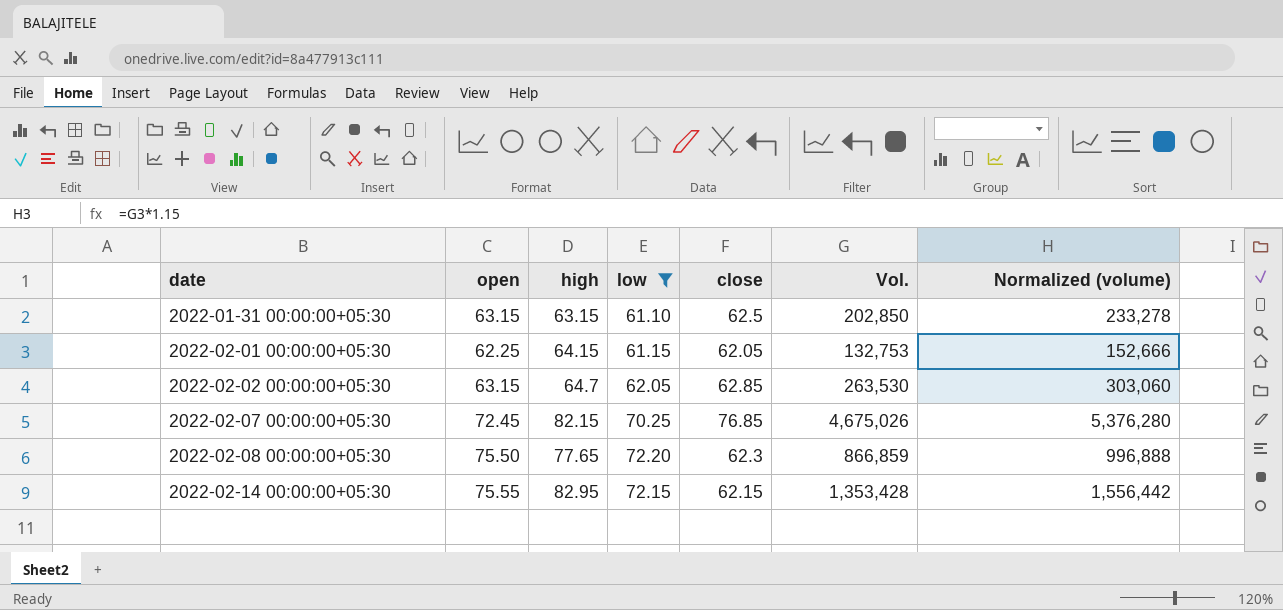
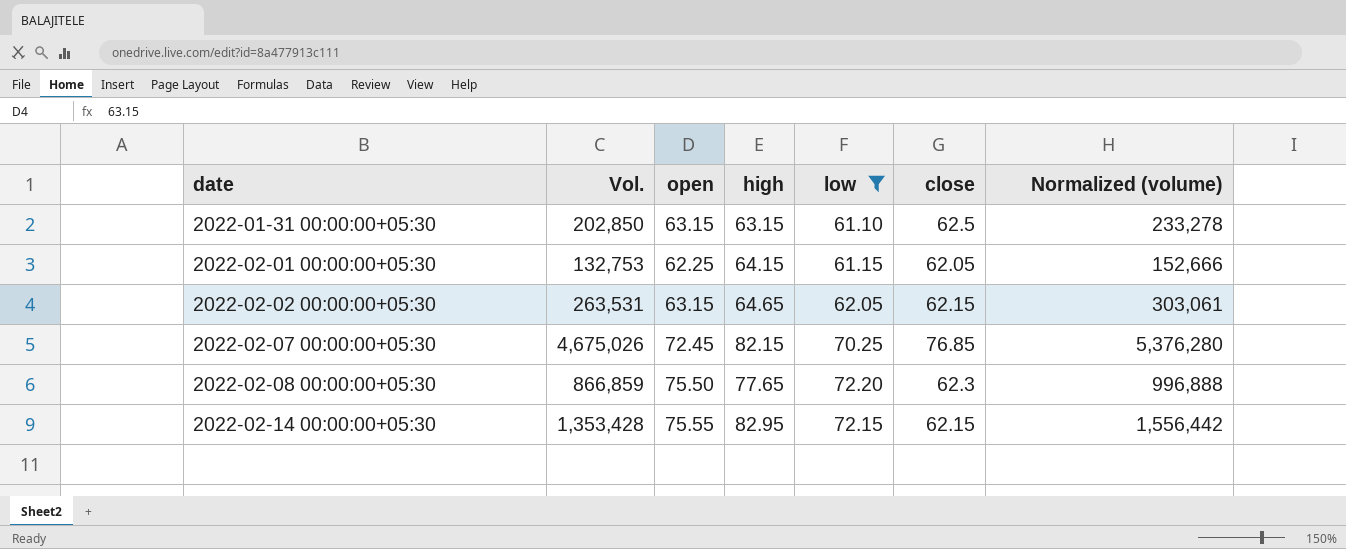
column Vol. | position: 6 -> 2
2022-02-02 00:00:00+05:30 | Vol.: 263,530 -> 263,531
2022-02-02 00:00:00+05:30 | high: 64.7 -> 64.65
2022-02-02 00:00:00+05:30 | close: 62.85 -> 62.15
2022-02-02 00:00:00+05:30 | Normalized (volume): 303,060 -> 303,061

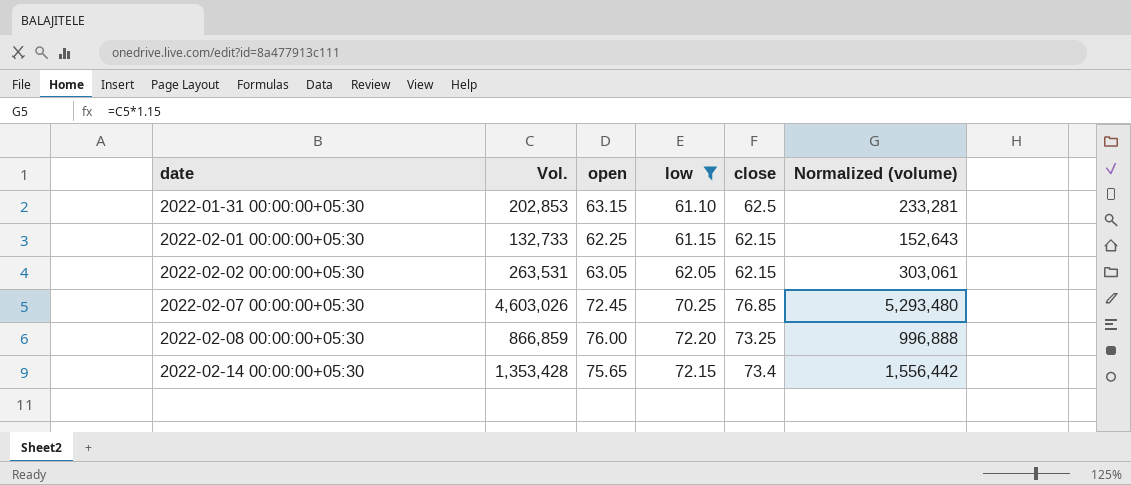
column high | position: 4 -> none
2022-01-31 00:00:00+05:30 | Vol.: 202,850 -> 202,853
2022-01-31 00:00:00+05:30 | Normalized (volume): 233,278 -> 233,281
2022-02-01 00:00:00+05:30 | Vol.: 132,753 -> 132,733
2022-02-01 00:00:00+05:30 | close: 62.05 -> 62.15
2022-02-01 00:00:00+05:30 | Normalized (volume): 152,666 -> 152,643
2022-02-02 00:00:00+05:30 | open: 63.15 -> 63.05
2022-02-07 00:00:00+05:30 | Vol.: 4,675,026 -> 4,603,026
2022-02-07 00:00:00+05:30 | Normalized (volume): 5,376,280 -> 5,293,480
2022-02-08 00:00:00+05:30 | open: 75.50 -> 76.00
2022-02-08 00:00:00+05:30 | close: 62.3 -> 73.25
2022-02-14 00:00:00+05:30 | open: 75.55 -> 75.65
2022-02-14 00:00:00+05:30 | close: 62.15 -> 73.4

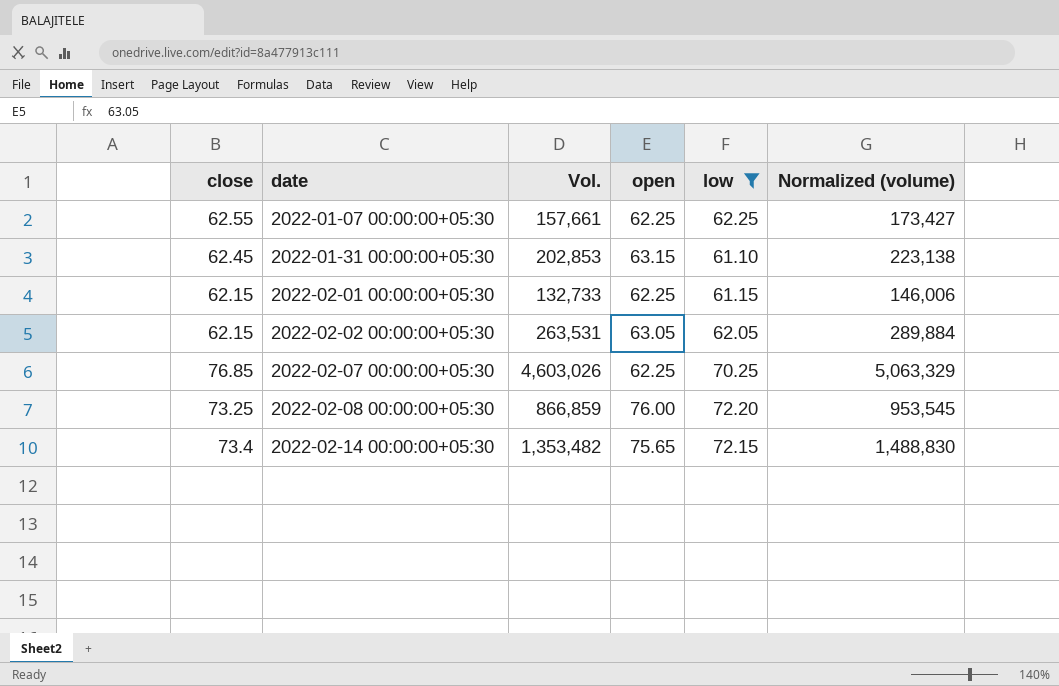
column close | position: 5 -> 1
column Normalized (volume) | formula: [Vol.] * 1.15 -> [Vol.] * 1.1
row 2022-01-07 00:00:00+05:30: none -> 62.55 | 157,661 | 62.25 | 62.25 | 173,427
2022-01-31 00:00:00+05:30 | close: 62.5 -> 62.45
2022-02-07 00:00:00+05:30 | open: 72.45 -> 62.25
2022-02-14 00:00:00+05:30 | Vol.: 1,353,428 -> 1,353,482

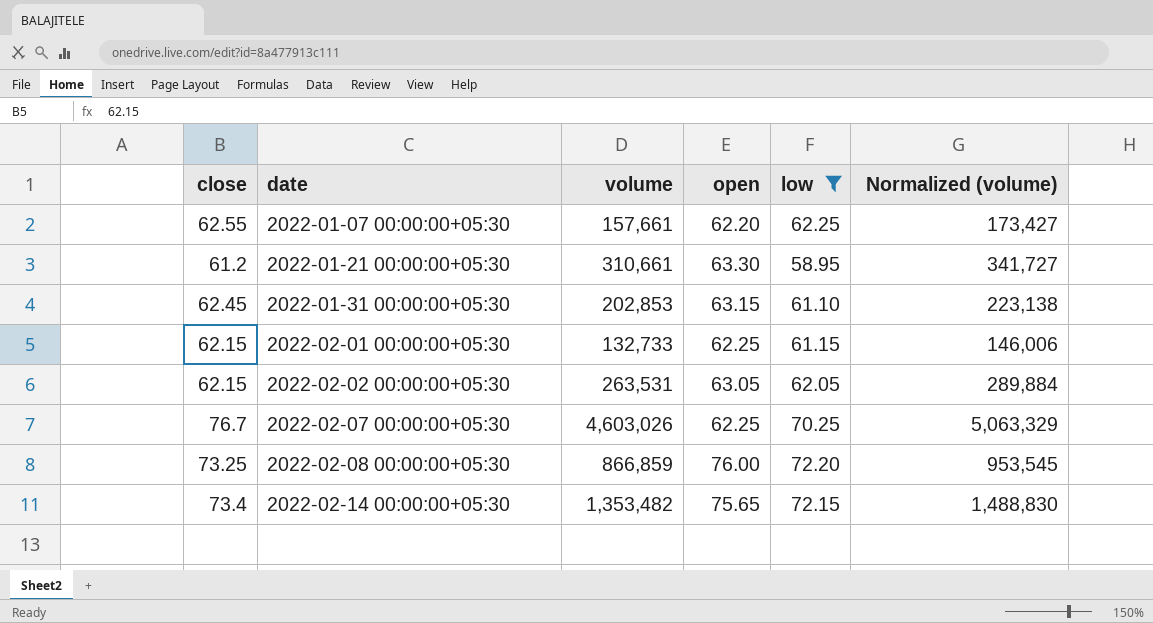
column name: Vol. -> volume
2022-01-07 00:00:00+05:30 | open: 62.25 -> 62.20
row 2022-01-21 00:00:00+05:30: none -> 61.2 | 310,661 | 63.30 | 58.95 | 341,727
2022-02-07 00:00:00+05:30 | close: 76.85 -> 76.7

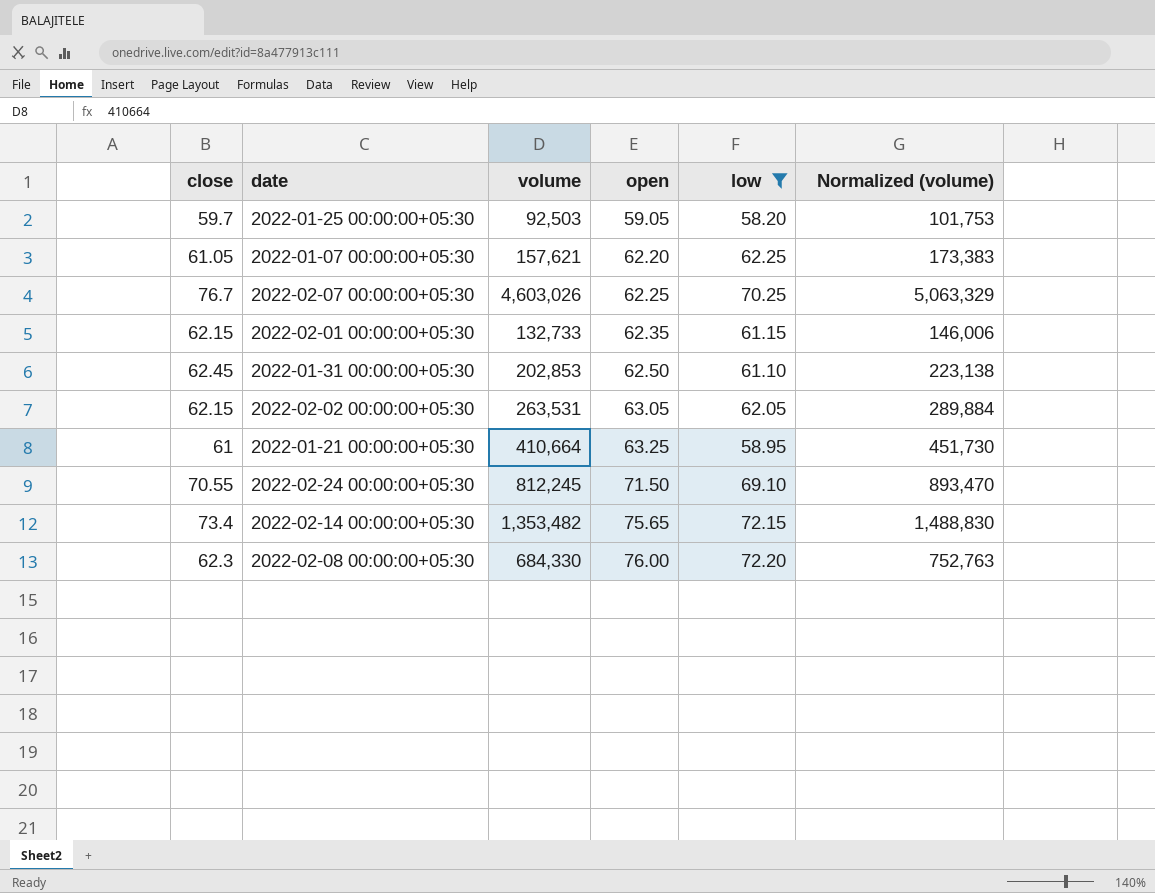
row order: date ascending -> open ascending
row 2022-01-25 00:00:00+05:30: none -> 59.7 | 92,503 | 59.05 | 58.20 | 101,753
2022-01-07 00:00:00+05:30 | close: 62.55 -> 61.05
2022-01-07 00:00:00+05:30 | volume: 157,661 -> 157,621
2022-01-07 00:00:00+05:30 | Normalized (volume): 173,427 -> 173,383
2022-02-01 00:00:00+05:30 | open: 62.25 -> 62.35
2022-01-31 00:00:00+05:30 | open: 63.15 -> 62.50
2022-01-21 00:00:00+05:30 | close: 61.2 -> 61
2022-01-21 00:00:00+05:30 | volume: 310,661 -> 410,664
2022-01-21 00:00:00+05:30 | open: 63.30 -> 63.25
2022-01-21 00:00:00+05:30 | Normalized (volume): 341,727 -> 451,730
row 2022-02-24 00:00:00+05:30: none -> 70.55 | 812,245 | 71.50 | 69.10 | 893,470
2022-02-08 00:00:00+05:30 | close: 73.25 -> 62.3
2022-02-08 00:00:00+05:30 | volume: 866,859 -> 684,330
2022-02-08 00:00:00+05:30 | Normalized (volume): 953,545 -> 752,763

